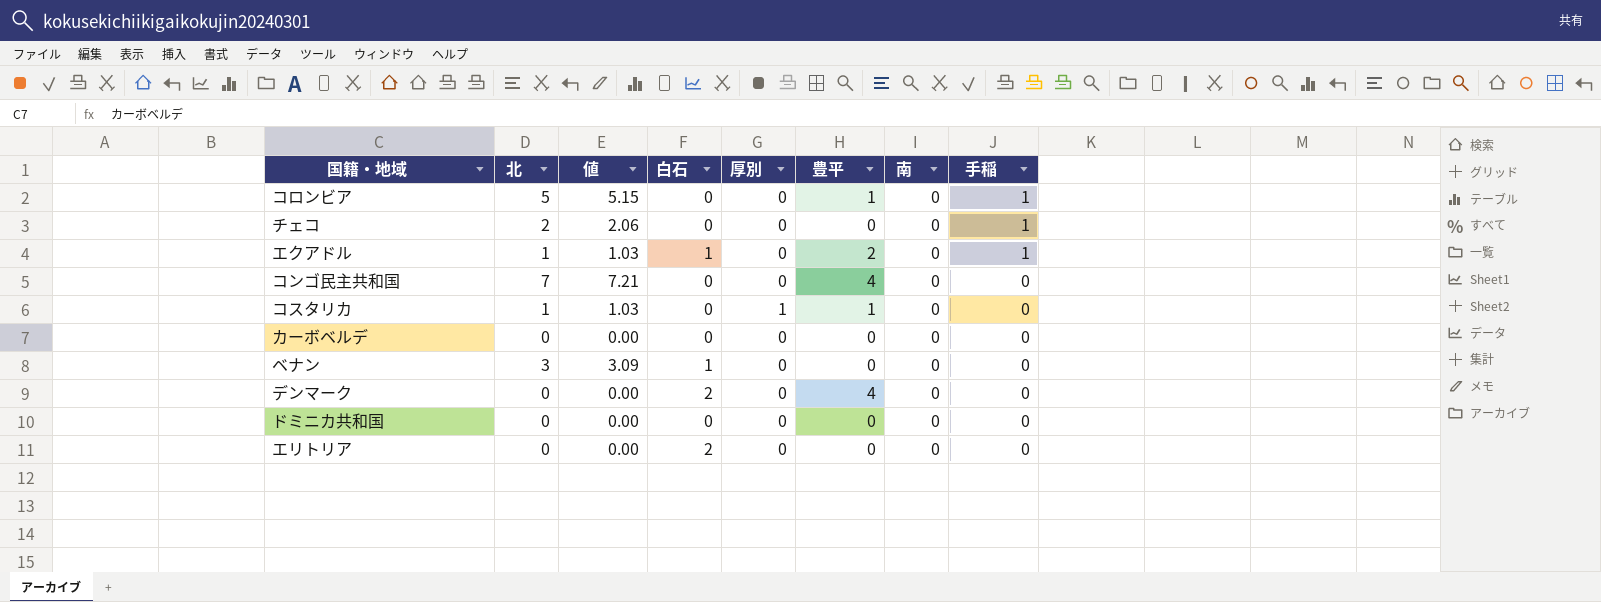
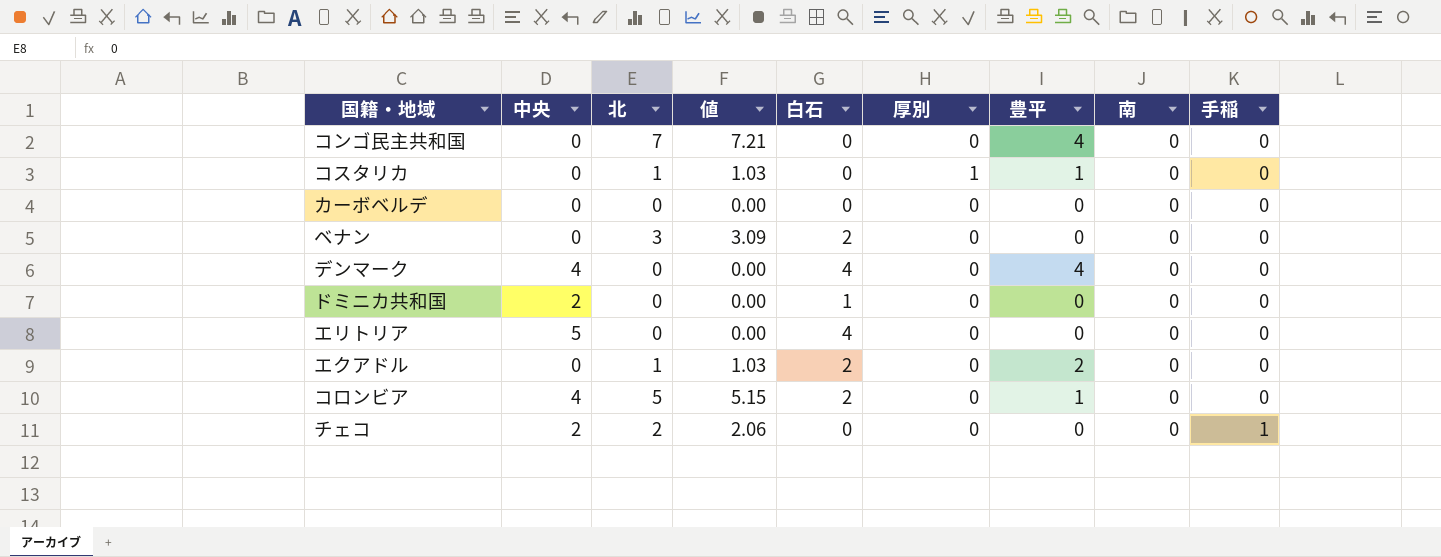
row order: 手稲 descending -> 手稲 ascending
column 中央 | position: none -> 2
ベナン | 白石: 1 -> 2
デンマーク | 白石: 2 -> 4
ドミニカ共和国 | 白石: 0 -> 1
エリトリア | 白石: 2 -> 4
エクアドル | 白石: 1 -> 2
エクアドル | 手稲: 1 -> 0
コロンビア | 白石: 0 -> 2
コロンビア | 手稲: 1 -> 0

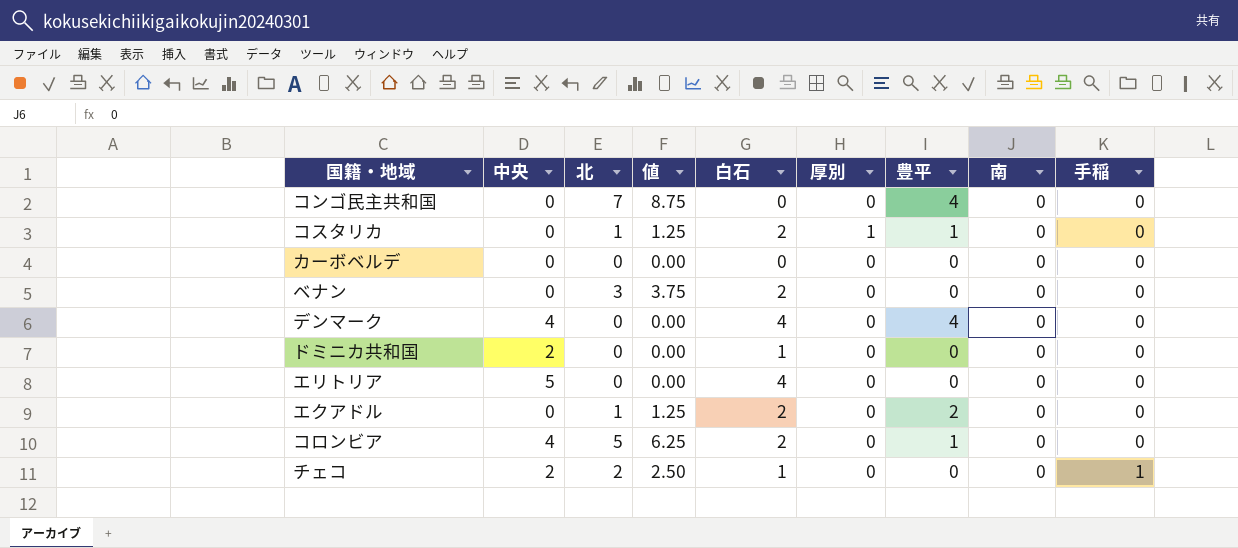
column 値 | formula: [北] * 1.03 -> [北] * 1.25
コスタリカ | 白石: 0 -> 2
チェコ | 白石: 0 -> 1

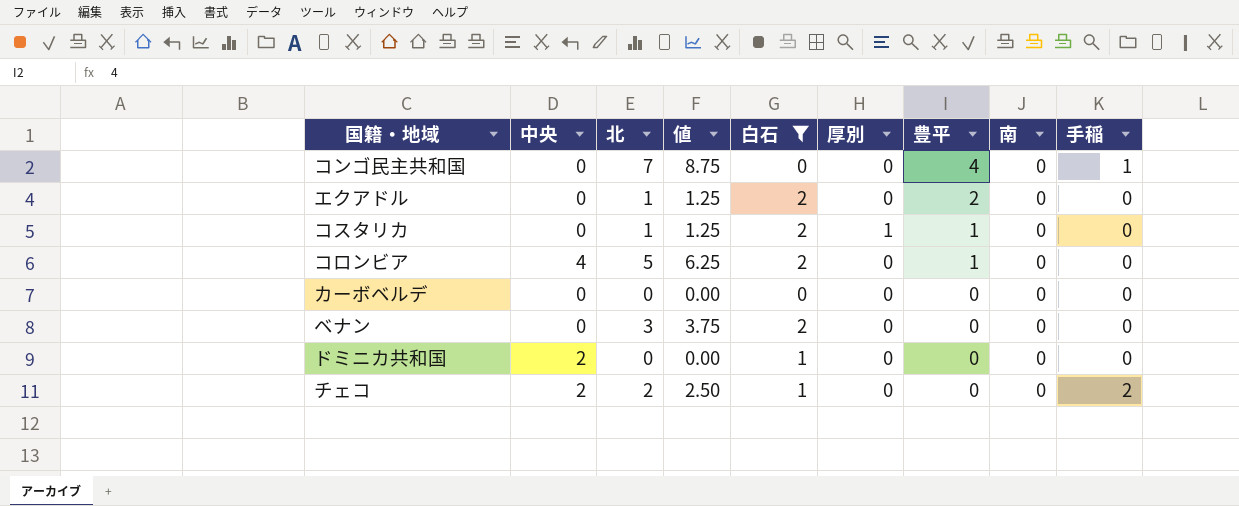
filter: none -> 白石 != 4
row order: 手稲 ascending -> 豊平 descending
コンゴ民主共和国 | 手稲: 0 -> 1
チェコ | 手稲: 1 -> 2

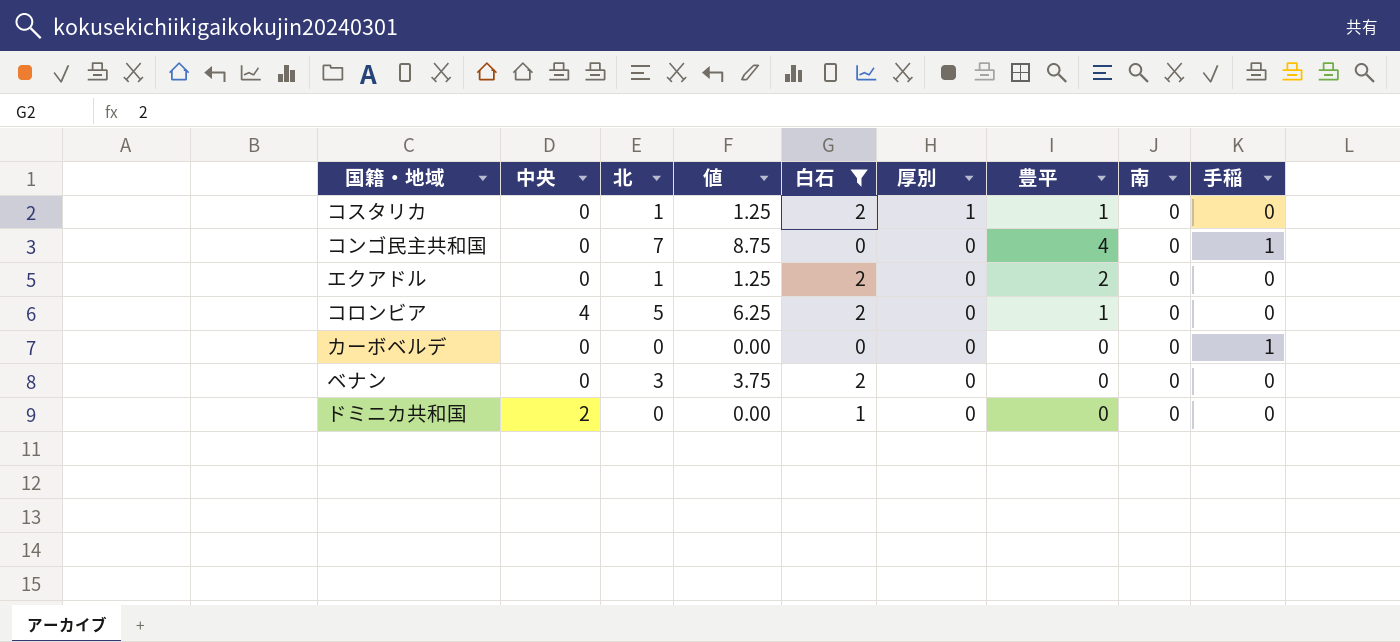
row order: 豊平 descending -> 厚別 descending
row チェコ: 2 | 2 | 2.50 | 1 | 0 | 0 | 0 | 2 -> none
カーボベルデ | 手稲: 0 -> 1

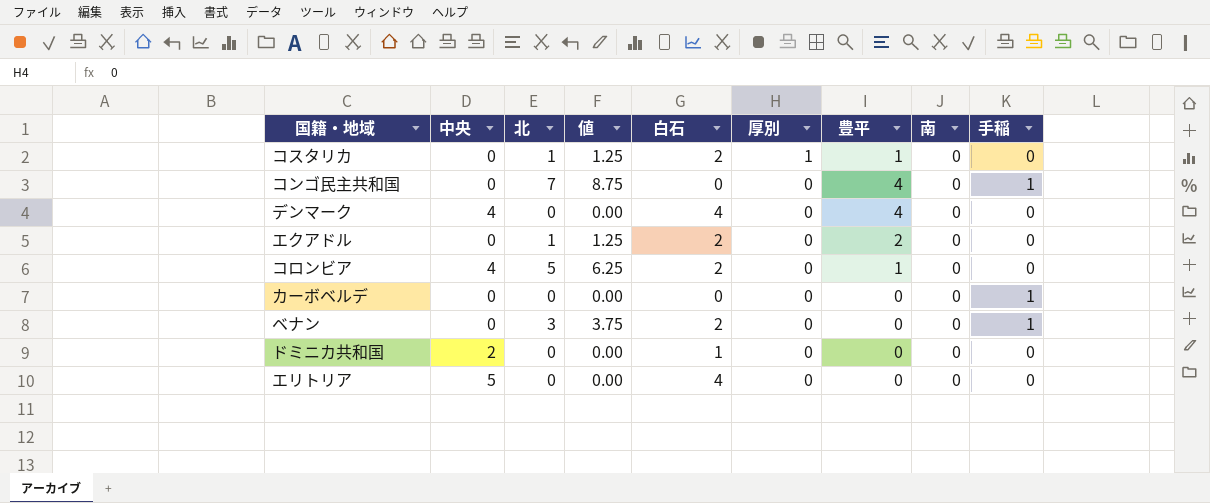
filter: 白石 != 4 -> none
ベナン | 手稲: 0 -> 1

